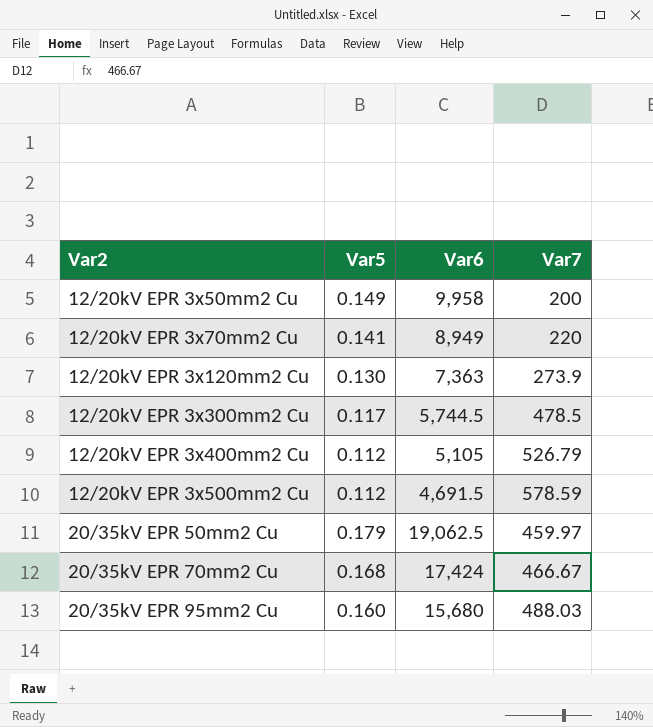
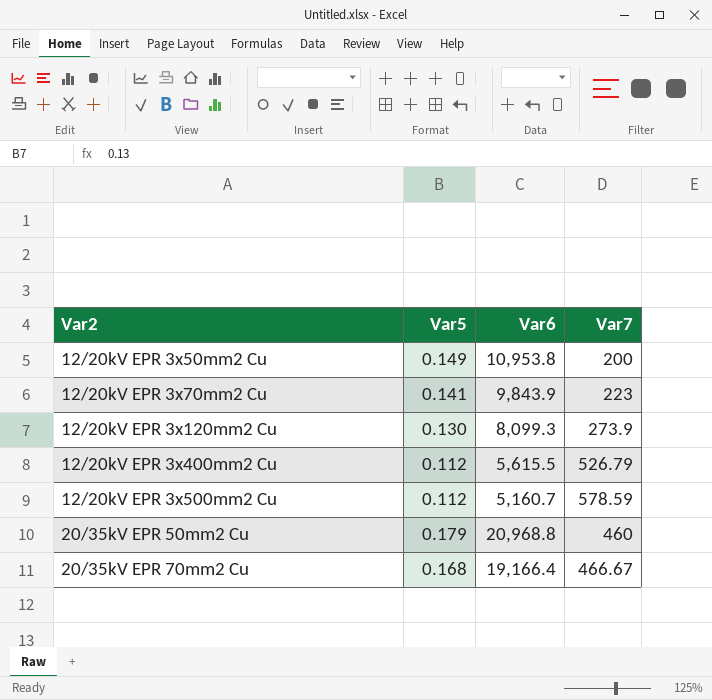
row 12/20kV EPR 3x300mm2 Cu: 0.117 | 5,744.5 | 478.5 -> none
row 20/35kV EPR 95mm2 Cu: 0.160 | 15,680 | 488.03 -> none
12/20kV EPR 3x50mm2 Cu | Var6: 9,958 -> 10,953.8
12/20kV EPR 3x70mm2 Cu | Var6: 8,949 -> 9,843.9
12/20kV EPR 3x70mm2 Cu | Var7: 220 -> 223
12/20kV EPR 3x120mm2 Cu | Var6: 7,363 -> 8,099.3
12/20kV EPR 3x400mm2 Cu | Var6: 5,105 -> 5,615.5
12/20kV EPR 3x500mm2 Cu | Var6: 4,691.5 -> 5,160.7
20/35kV EPR 50mm2 Cu | Var6: 19,062.5 -> 20,968.8
20/35kV EPR 50mm2 Cu | Var7: 459.97 -> 460
20/35kV EPR 70mm2 Cu | Var6: 17,424 -> 19,166.4

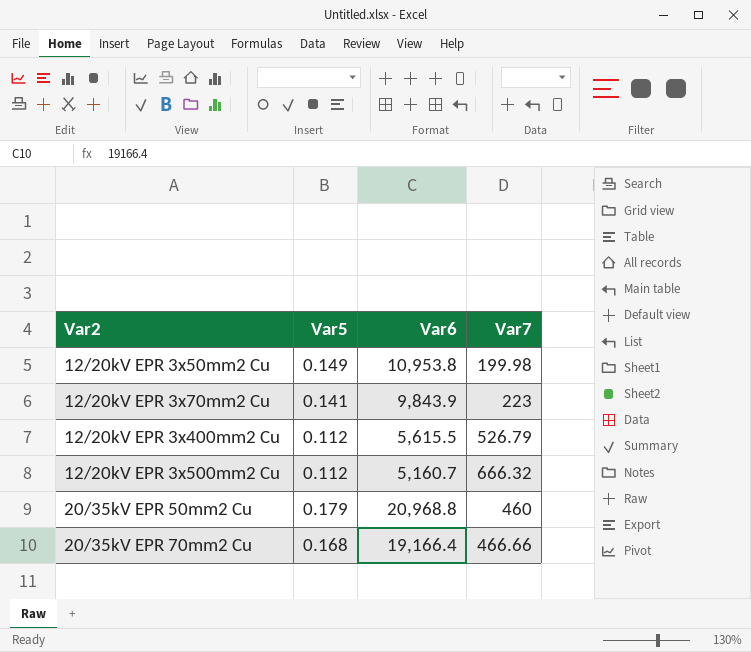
row 12/20kV EPR 3x120mm2 Cu: 0.130 | 8,099.3 | 273.9 -> none
12/20kV EPR 3x50mm2 Cu | Var7: 200 -> 199.98
12/20kV EPR 3x500mm2 Cu | Var7: 578.59 -> 666.32
20/35kV EPR 70mm2 Cu | Var7: 466.67 -> 466.66

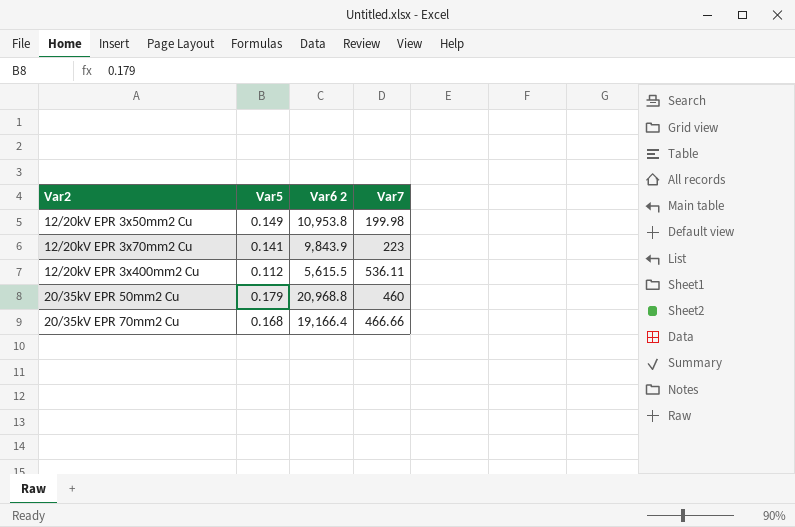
column name: Var6 -> Var6 2
row 12/20kV EPR 3x500mm2 Cu: 0.112 | 5,160.7 | 666.32 -> none
12/20kV EPR 3x400mm2 Cu | Var7: 526.79 -> 536.11

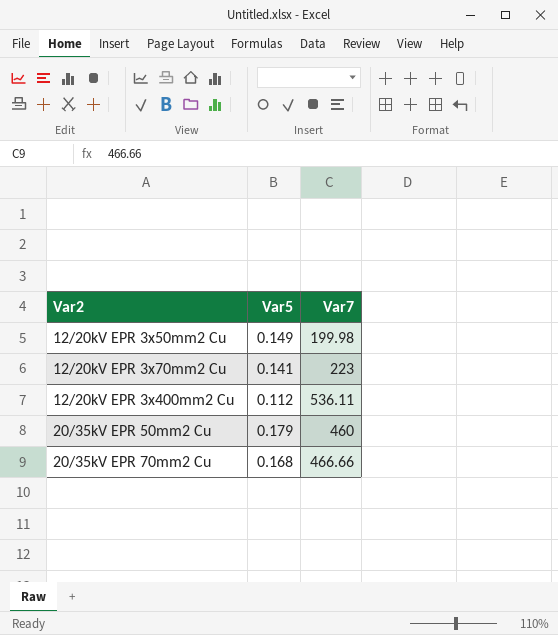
column Var6 2 | position: 3 -> none

